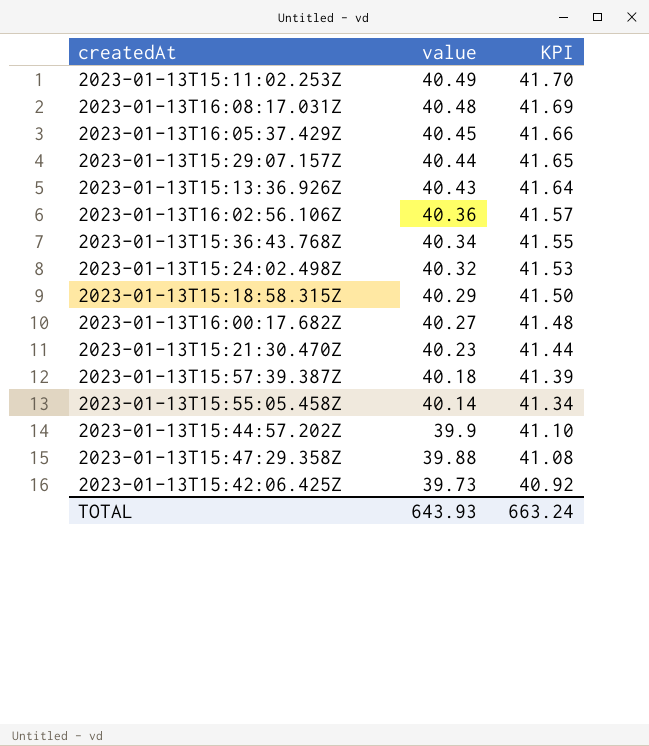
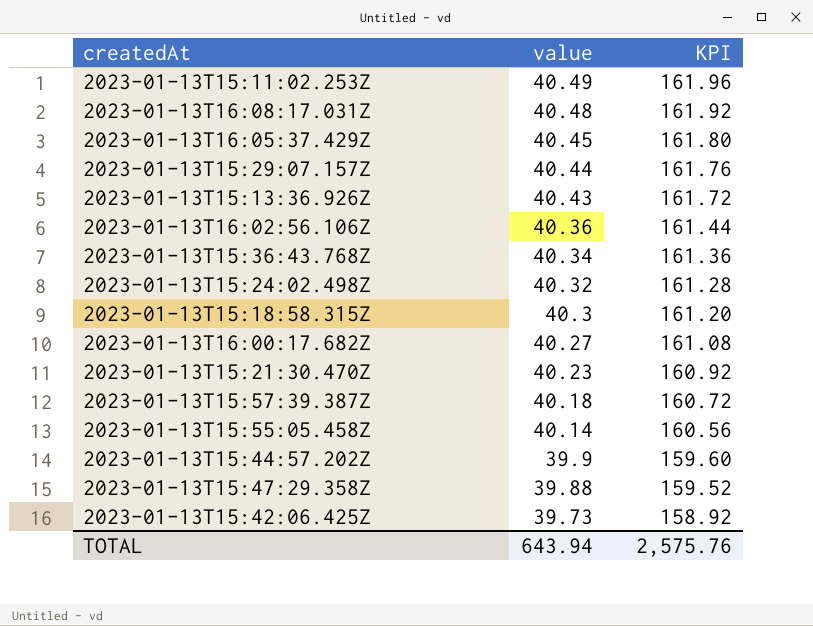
column KPI | formula: [value] * 1.03 -> [value] * 4
2023-01-13T15:18:58.315Z | value: 40.29 -> 40.3
TOTAL | value: 643.93 -> 643.94
TOTAL | KPI: 663.24 -> 2,575.76

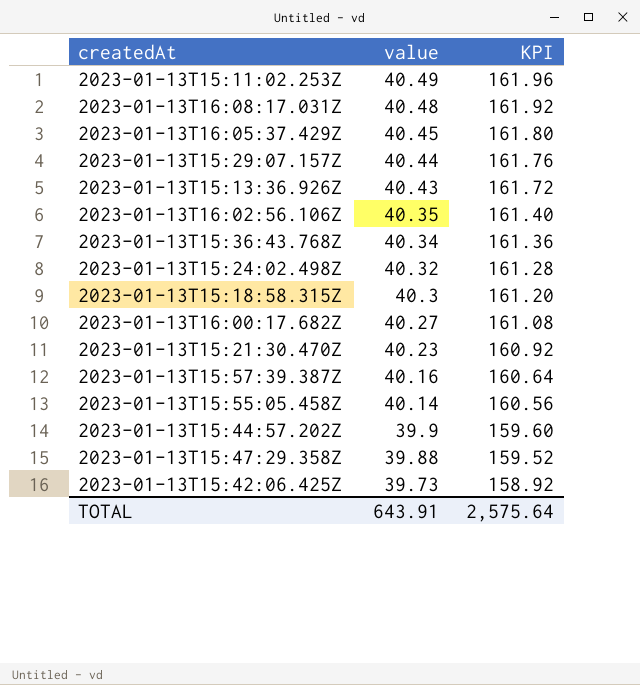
2023-01-13T16:02:56.106Z | value: 40.36 -> 40.35
2023-01-13T16:02:56.106Z | KPI: 161.44 -> 161.40
2023-01-13T15:57:39.387Z | value: 40.18 -> 40.16
2023-01-13T15:57:39.387Z | KPI: 160.72 -> 160.64
TOTAL | value: 643.94 -> 643.91
TOTAL | KPI: 2,575.76 -> 2,575.64

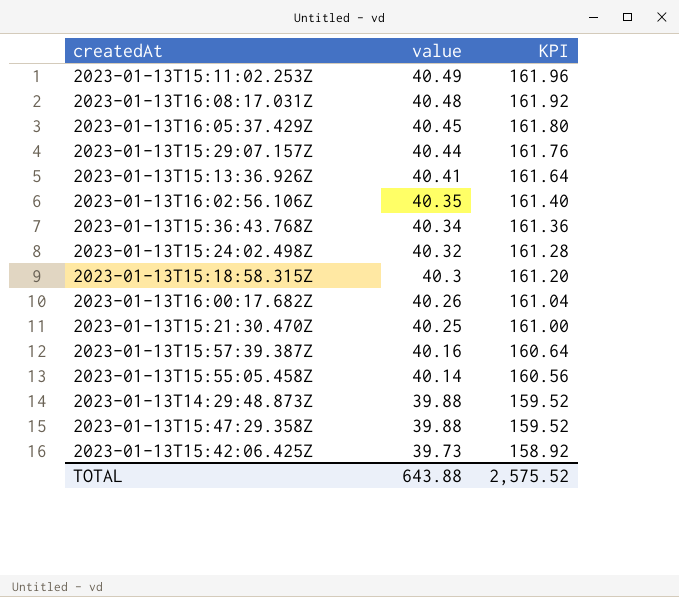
row 2023-01-13T15:44:57.202Z: 39.9 | 159.60 -> none
2023-01-13T15:13:36.926Z | value: 40.43 -> 40.41
2023-01-13T15:13:36.926Z | KPI: 161.72 -> 161.64
2023-01-13T16:00:17.682Z | value: 40.27 -> 40.26
2023-01-13T16:00:17.682Z | KPI: 161.08 -> 161.04
2023-01-13T15:21:30.470Z | value: 40.23 -> 40.25
2023-01-13T15:21:30.470Z | KPI: 160.92 -> 161.00
row 2023-01-13T14:29:48.873Z: none -> 39.88 | 159.52
TOTAL | value: 643.91 -> 643.88
TOTAL | KPI: 2,575.64 -> 2,575.52

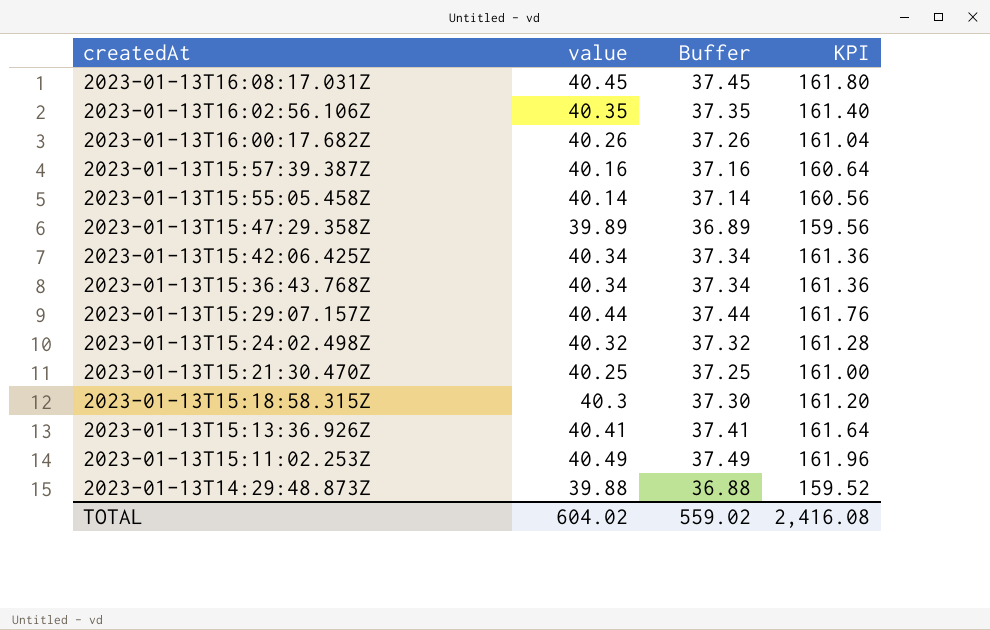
row order: value descending -> createdAt descending
column Buffer | formula: none -> [value] - 3
row 2023-01-13T16:05:37.429Z: 40.45 | 161.80 -> none
2023-01-13T16:08:17.031Z | value: 40.48 -> 40.45
2023-01-13T16:08:17.031Z | KPI: 161.92 -> 161.80
2023-01-13T15:47:29.358Z | value: 39.88 -> 39.89
2023-01-13T15:47:29.358Z | KPI: 159.52 -> 159.56
2023-01-13T15:42:06.425Z | value: 39.73 -> 40.34
2023-01-13T15:42:06.425Z | KPI: 158.92 -> 161.36
TOTAL | value: 643.88 -> 604.02
TOTAL | KPI: 2,575.52 -> 2,416.08

